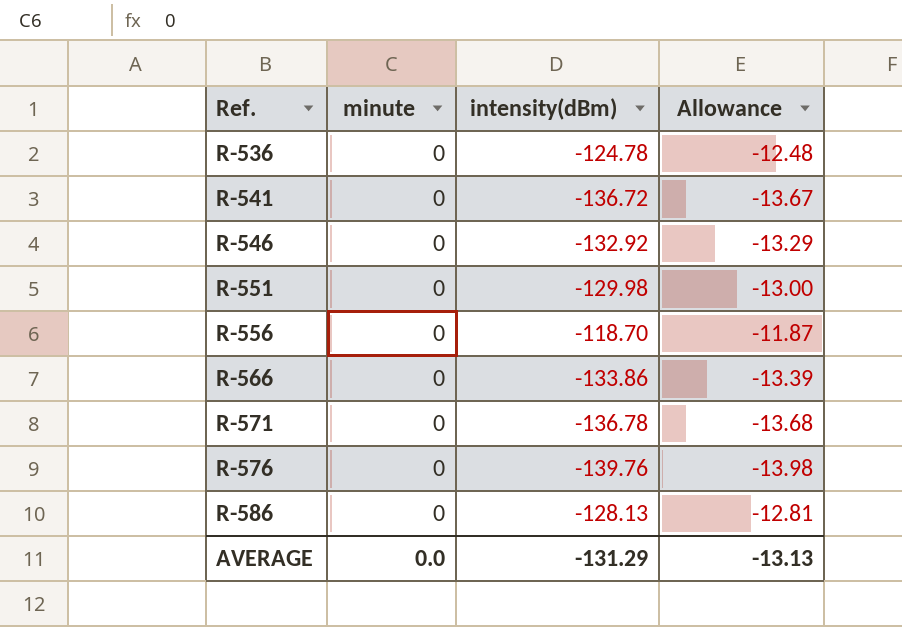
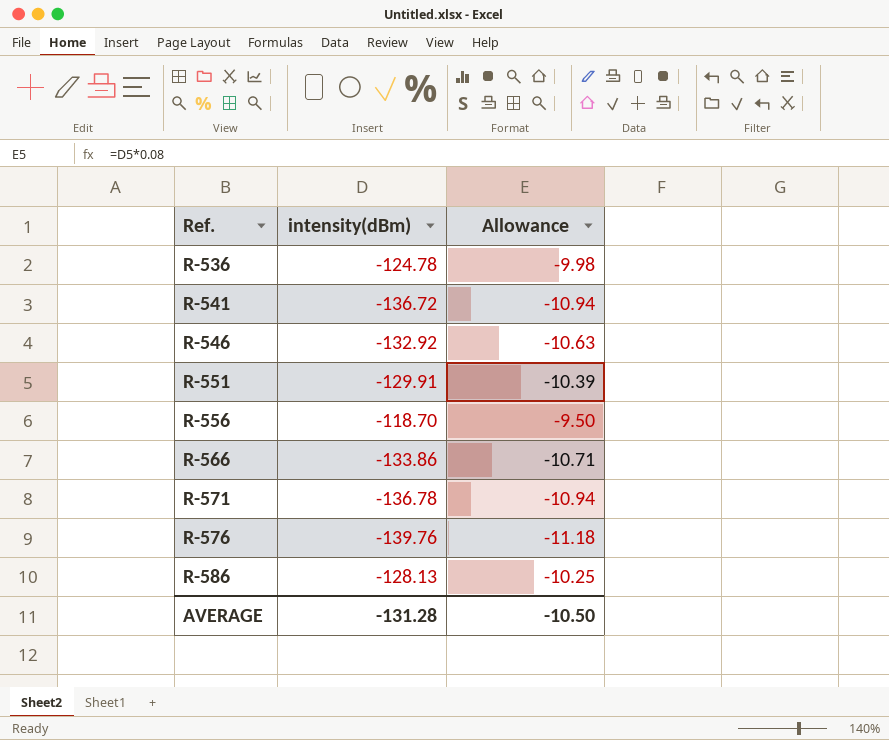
column minute | position: 2 -> none
column Allowance | formula: [intensity(dBm)] * 0.1 -> [intensity(dBm)] * 0.08
R-551 | intensity(dBm): -129.98 -> -129.91
AVERAGE | intensity(dBm): -131.29 -> -131.28
AVERAGE | Allowance: -13.13 -> -10.50

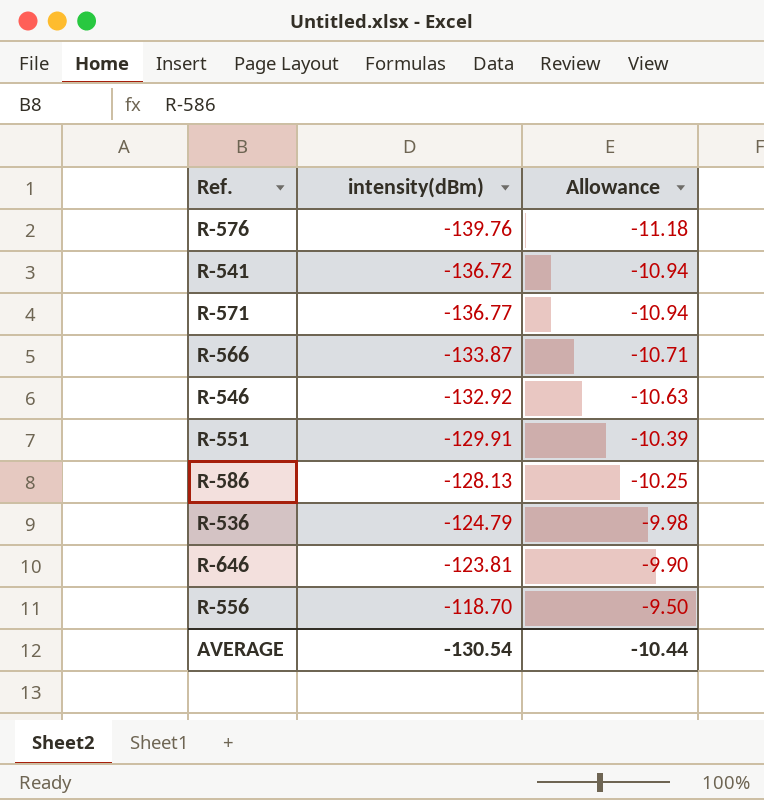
row order: Ref. ascending -> Allowance ascending
R-571 | intensity(dBm): -136.78 -> -136.77
R-566 | intensity(dBm): -133.86 -> -133.87
R-536 | intensity(dBm): -124.78 -> -124.79
row R-646: none -> -123.81 | -9.90
AVERAGE | intensity(dBm): -131.28 -> -130.54
AVERAGE | Allowance: -10.50 -> -10.44

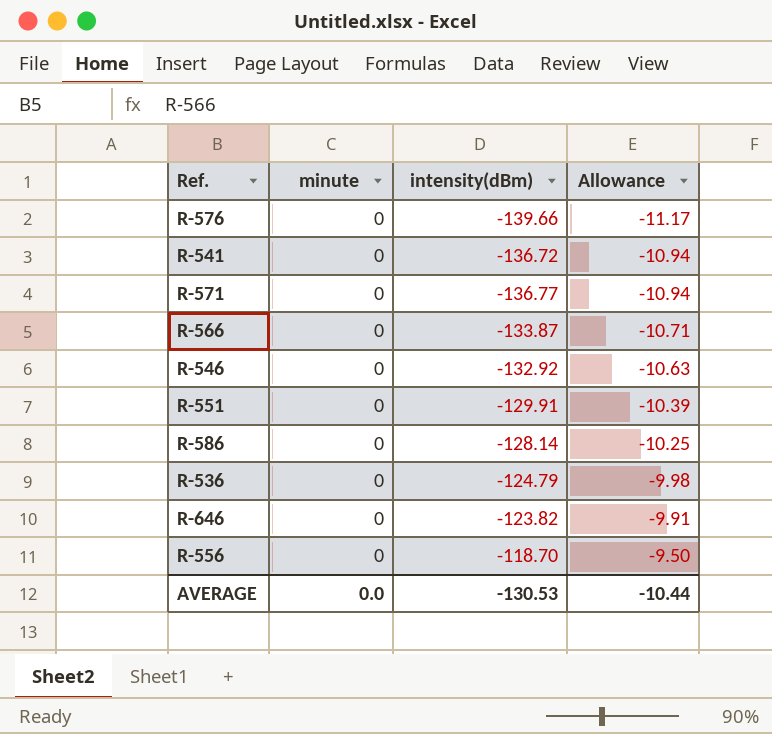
column minute | position: none -> 2
R-576 | intensity(dBm): -139.76 -> -139.66
R-576 | Allowance: -11.18 -> -11.17
R-586 | intensity(dBm): -128.13 -> -128.14
R-646 | intensity(dBm): -123.81 -> -123.82
R-646 | Allowance: -9.90 -> -9.91
AVERAGE | intensity(dBm): -130.54 -> -130.53

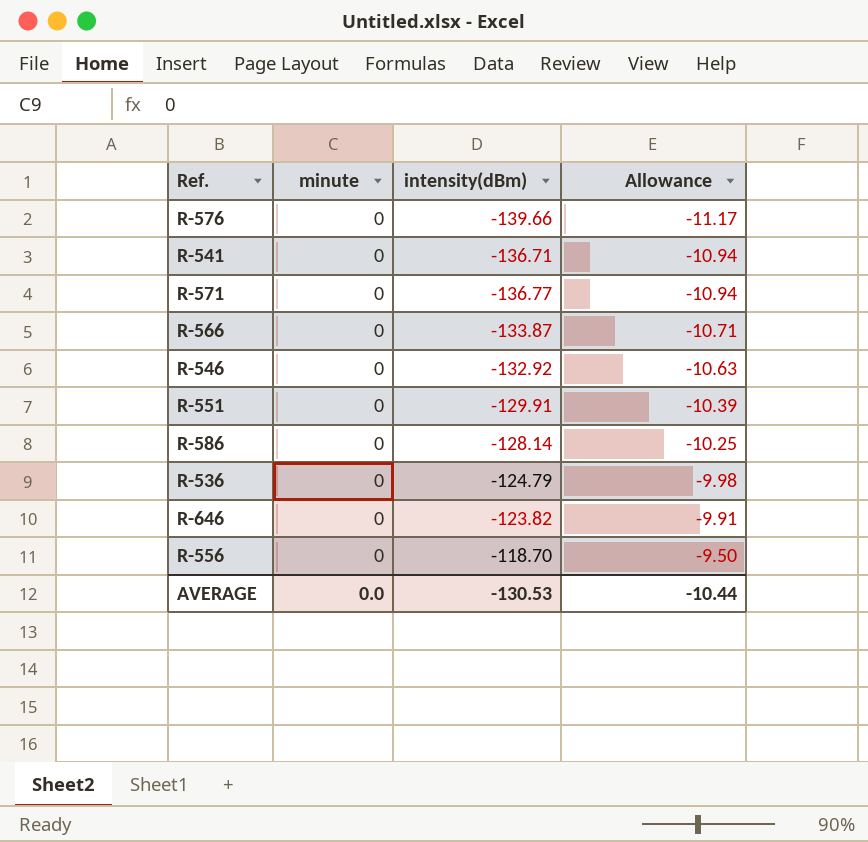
R-541 | intensity(dBm): -136.72 -> -136.71

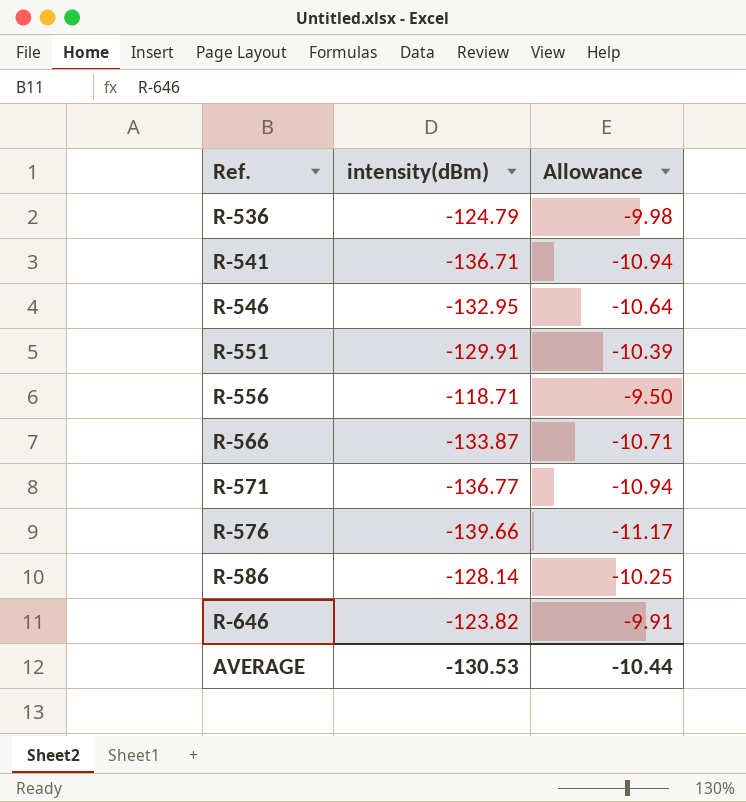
row order: Allowance ascending -> Ref. ascending
column minute | position: 2 -> none
R-546 | intensity(dBm): -132.92 -> -132.95
R-546 | Allowance: -10.63 -> -10.64
R-556 | intensity(dBm): -118.70 -> -118.71

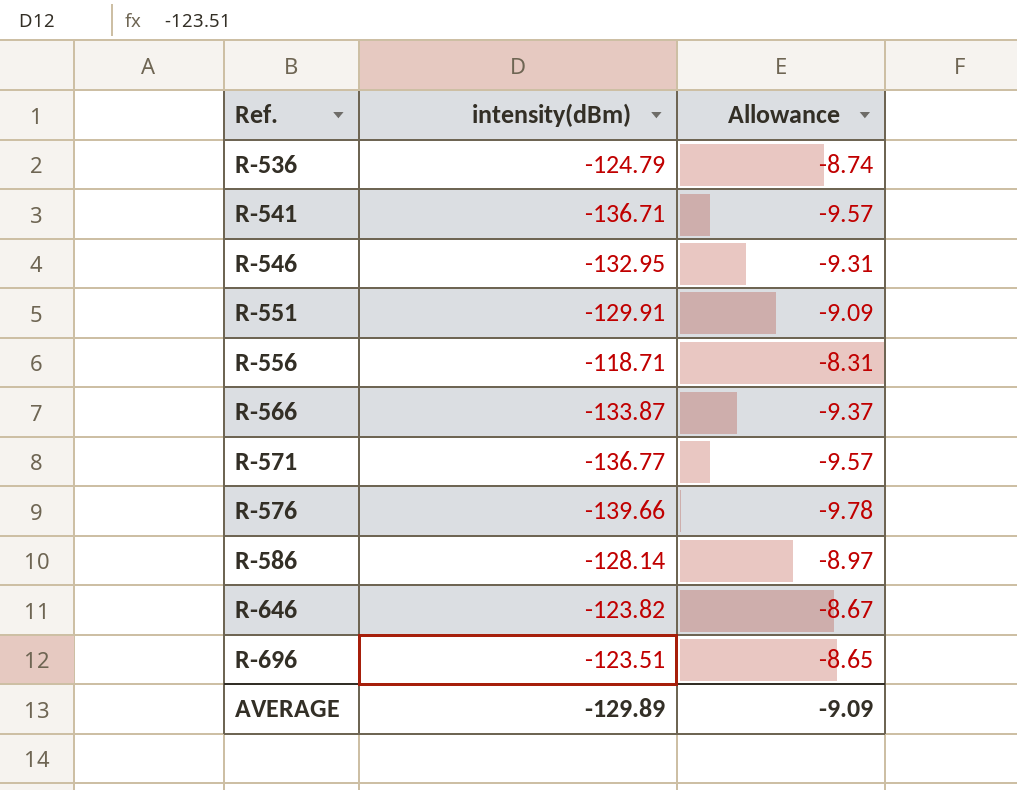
column Allowance | formula: [intensity(dBm)] * 0.08 -> [intensity(dBm)] * 0.07
row R-696: none -> -123.51 | -8.65
AVERAGE | intensity(dBm): -130.53 -> -129.89
AVERAGE | Allowance: -10.44 -> -9.09

